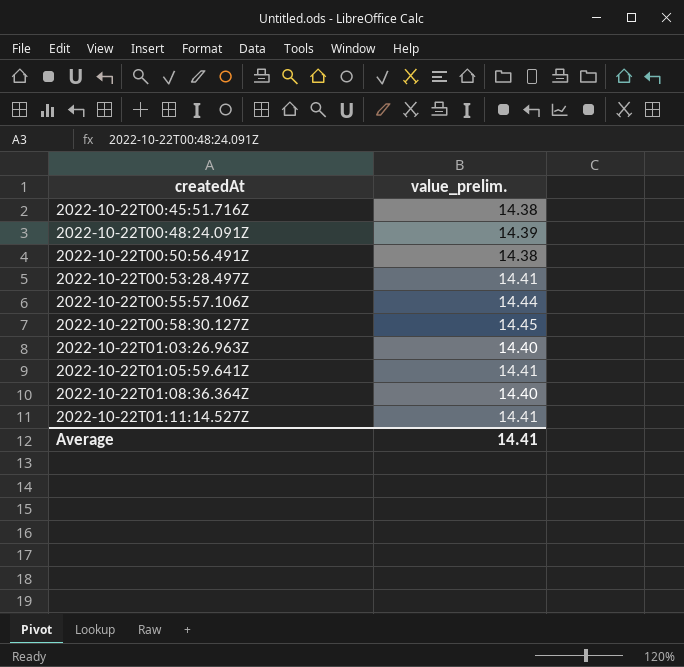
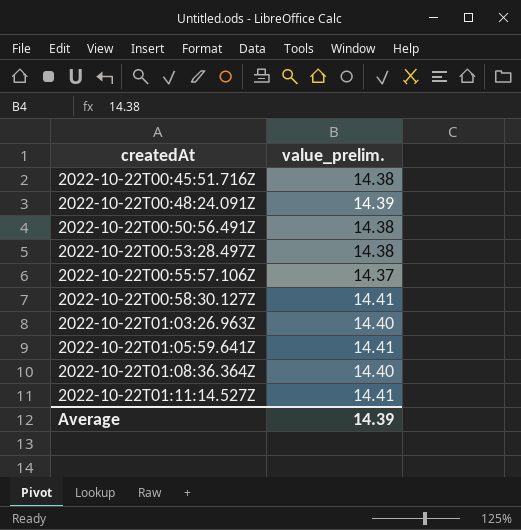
2022-10-22T00:53:28.497Z | value_prelim.: 14.41 -> 14.38
2022-10-22T00:55:57.106Z | value_prelim.: 14.44 -> 14.37
2022-10-22T00:58:30.127Z | value_prelim.: 14.45 -> 14.41
Average | value_prelim.: 14.41 -> 14.39

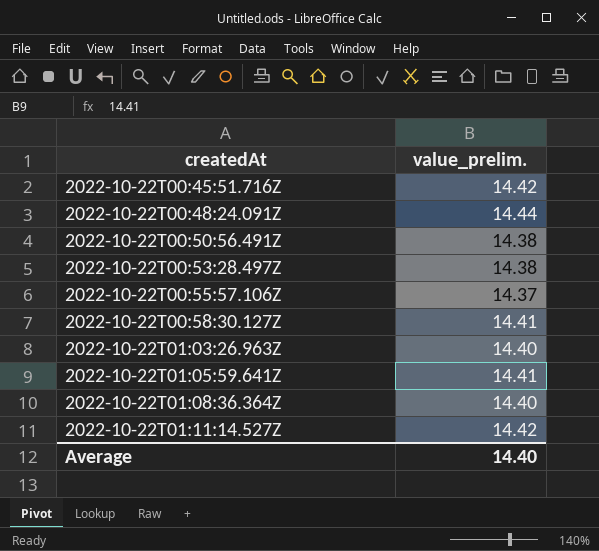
2022-10-22T00:45:51.716Z | value_prelim.: 14.38 -> 14.42
2022-10-22T00:48:24.091Z | value_prelim.: 14.39 -> 14.44
2022-10-22T01:11:14.527Z | value_prelim.: 14.41 -> 14.42
Average | value_prelim.: 14.39 -> 14.40

